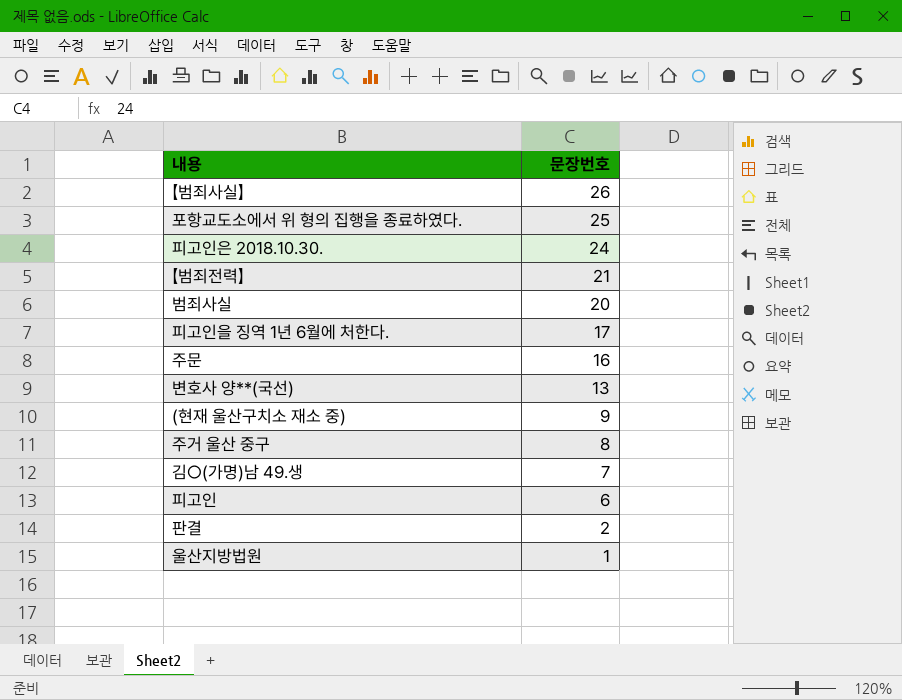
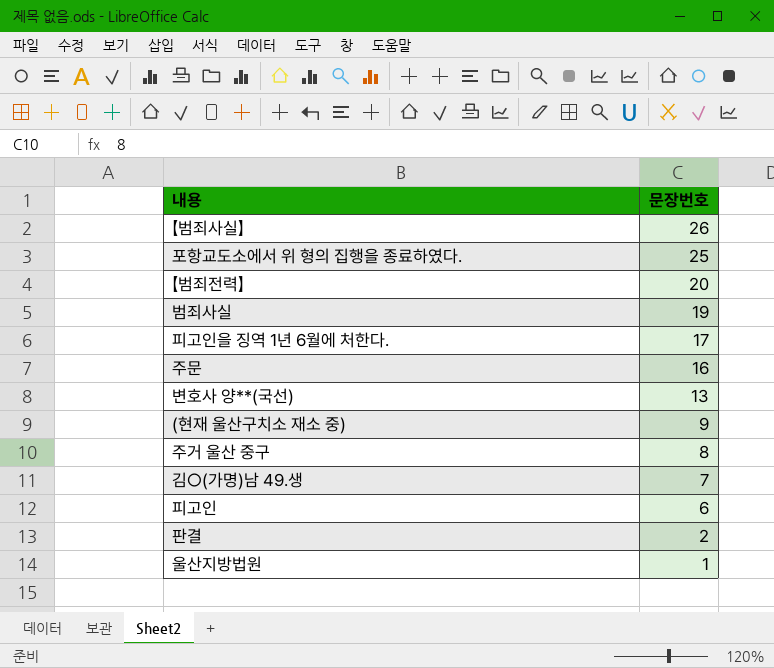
row 피고인은 2018.10.30.: 24 -> none
【범죄전력】 | 문장번호: 21 -> 20
범죄사실 | 문장번호: 20 -> 19

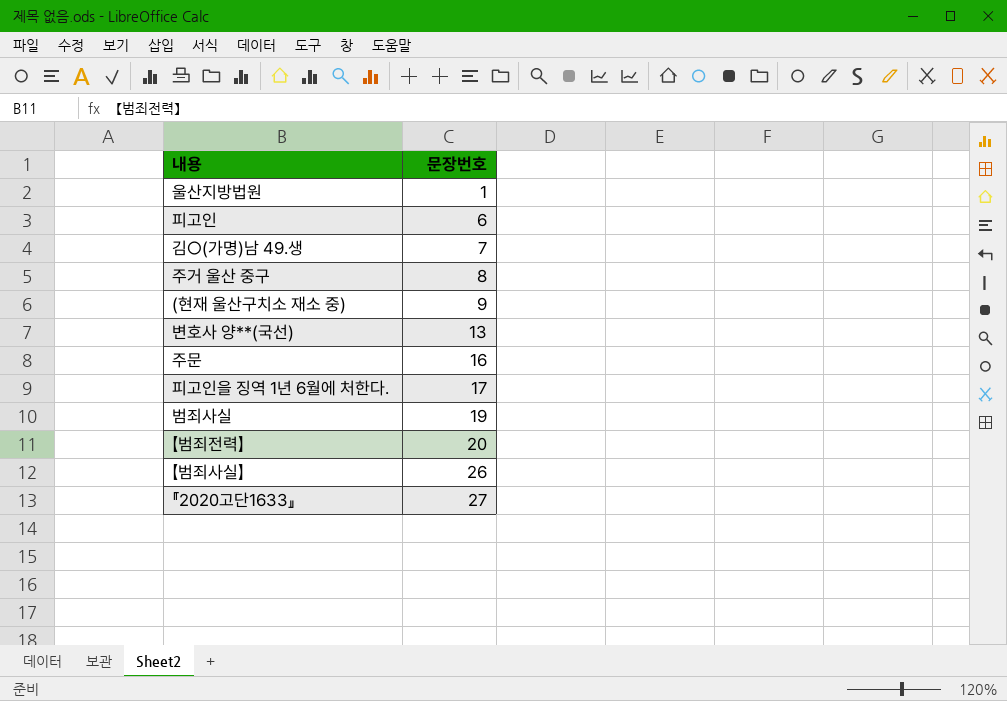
row order: 문장번호 descending -> 문장번호 ascending
row 포항교도소에서 위 형의 집행을 종료하였다.: 25 -> none
row 판결: 2 -> none
row 『2020고단1633』: none -> 27

